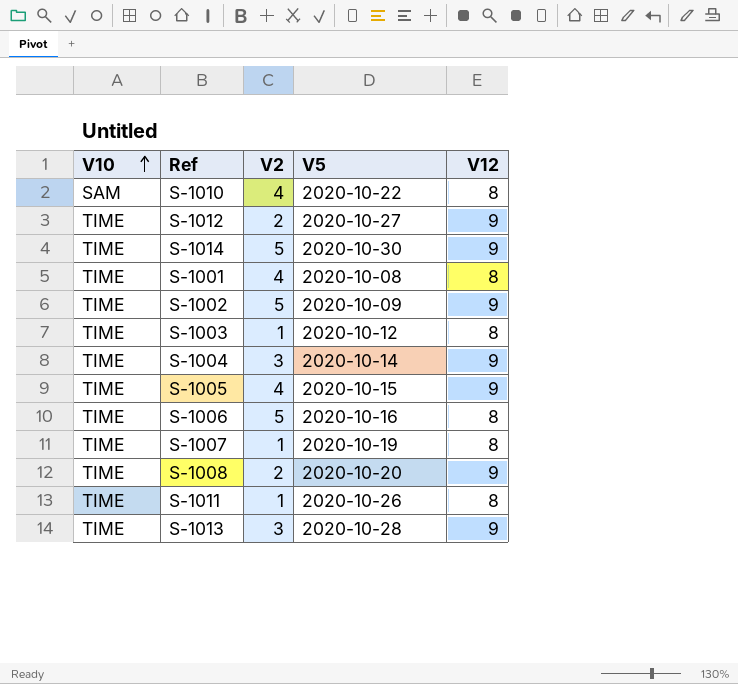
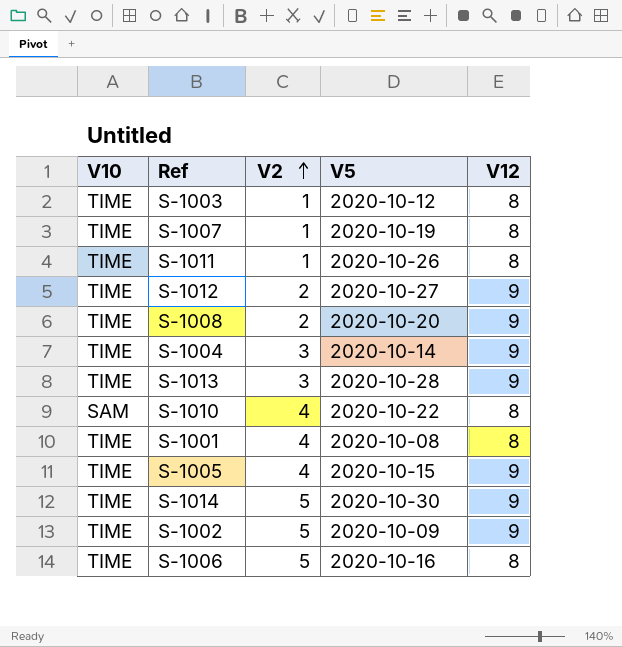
row order: V10 ascending -> V2 ascending

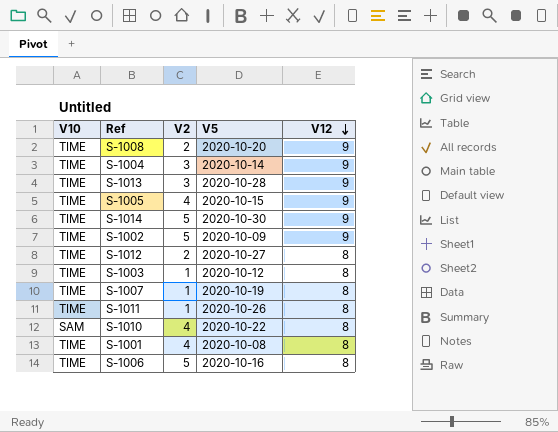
row order: V2 ascending -> V12 descending
S-1012 | V12: 9 -> 8

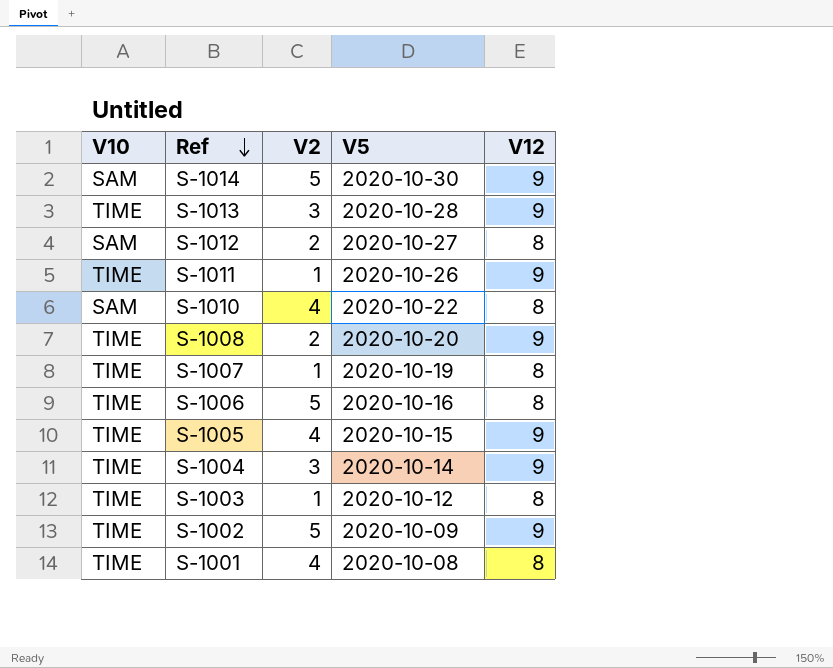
row order: V12 descending -> Ref descending
S-1014 | V10: TIME -> SAM
S-1012 | V10: TIME -> SAM
S-1011 | V12: 8 -> 9

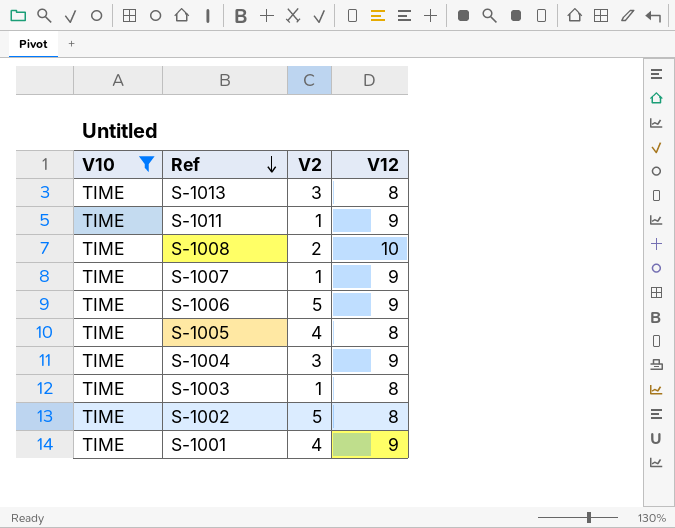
filter: none -> V10 = TIME
column V5 | position: 4 -> none
S-1013 | V12: 9 -> 8
S-1008 | V12: 9 -> 10
S-1007 | V12: 8 -> 9
S-1006 | V12: 8 -> 9
S-1005 | V12: 9 -> 8
S-1002 | V12: 9 -> 8
S-1001 | V12: 8 -> 9

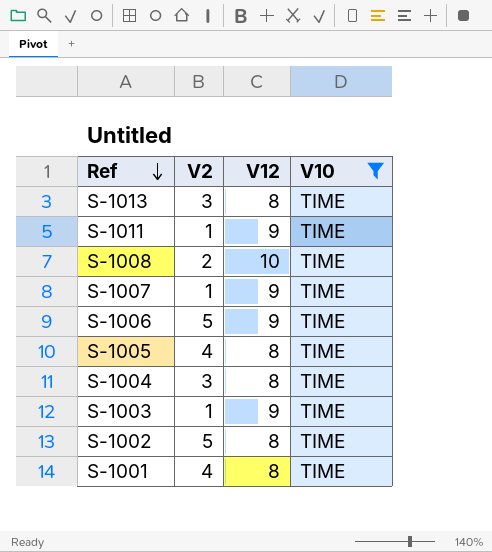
column V10 | position: 1 -> 4
S-1004 | V12: 9 -> 8
S-1003 | V12: 8 -> 9
S-1001 | V12: 9 -> 8

